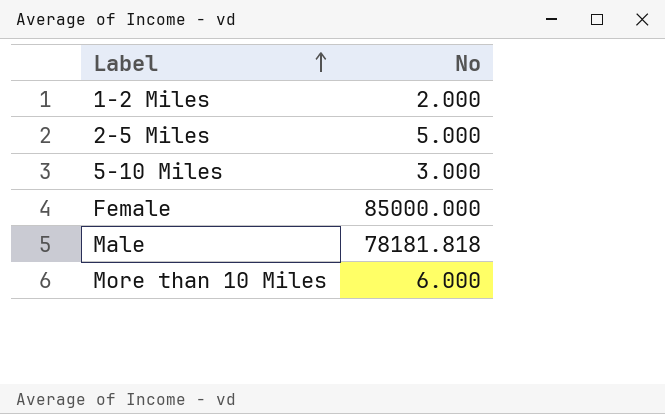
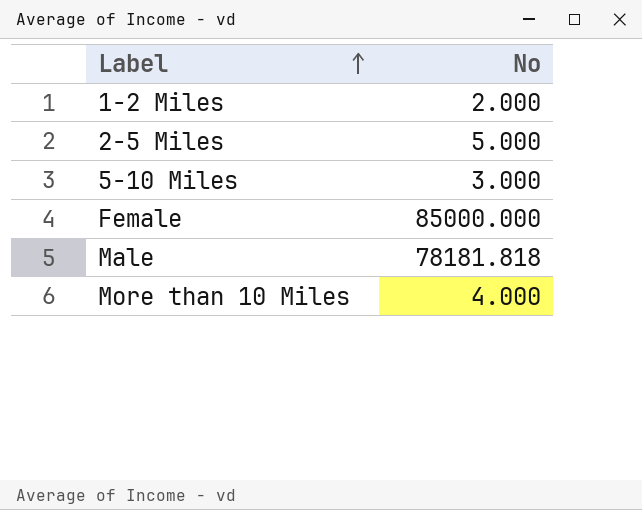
More than 10 Miles | No: 6.000 -> 4.000

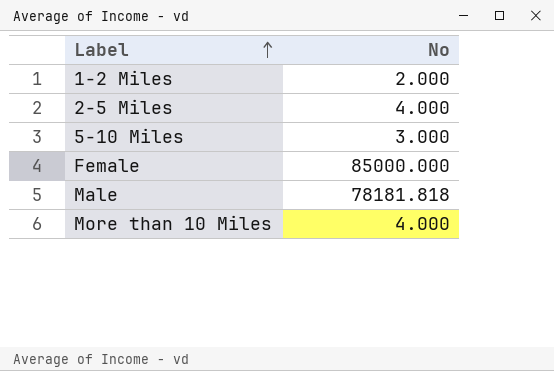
2-5 Miles | No: 5.000 -> 4.000

